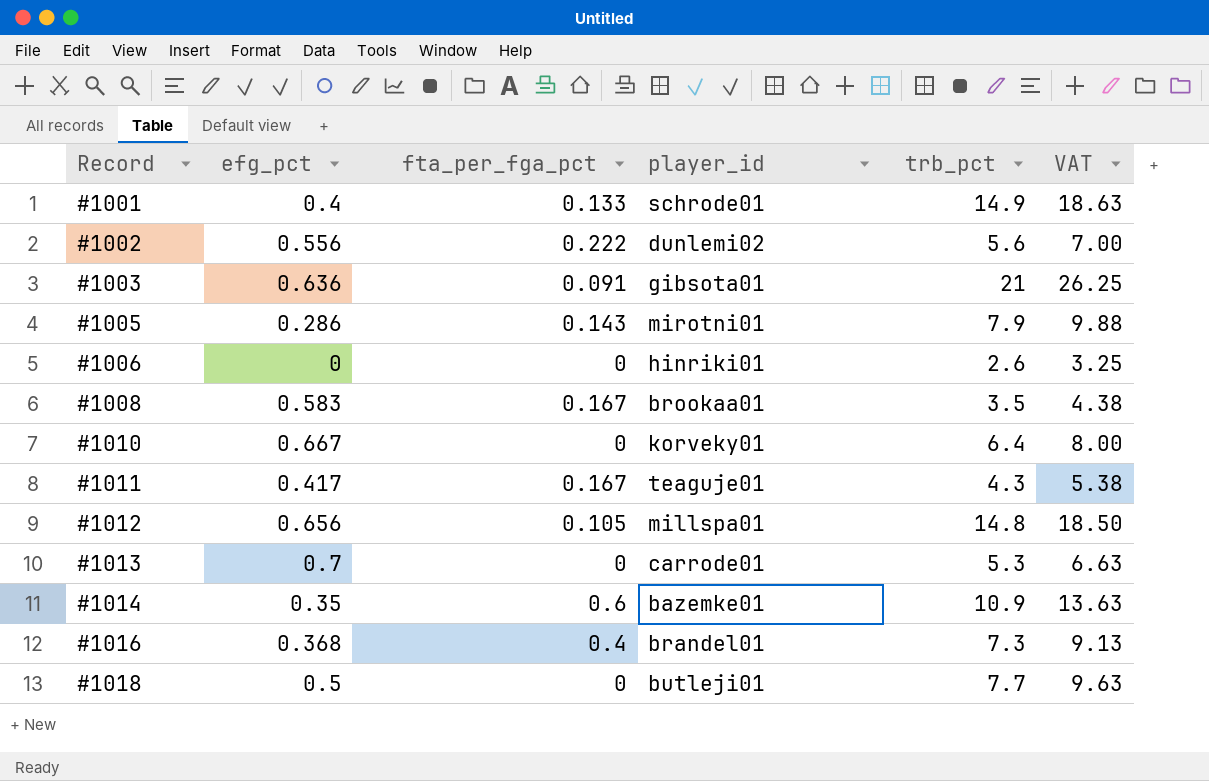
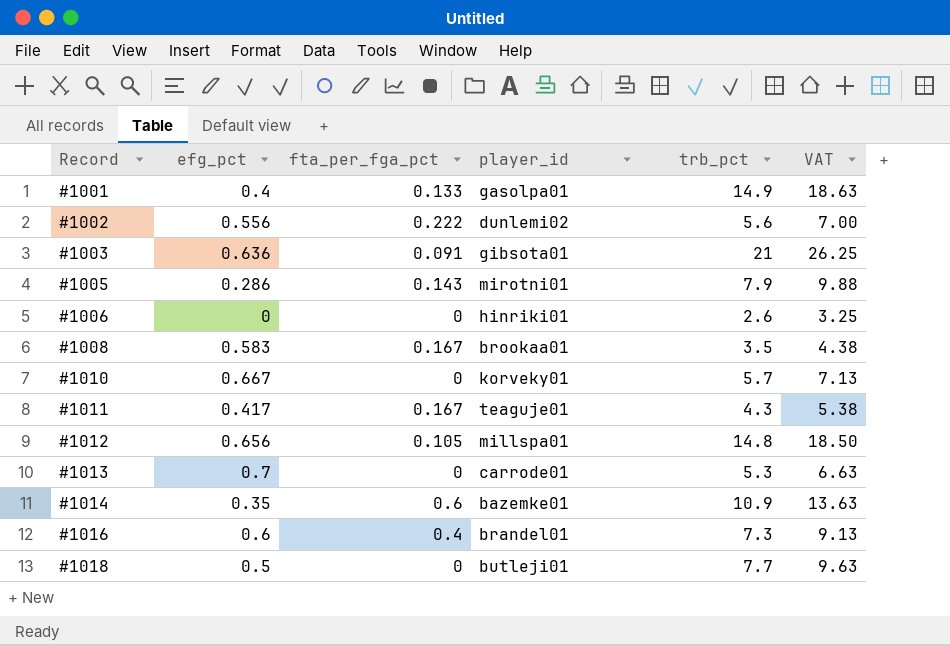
#1001 | player_id: schrode01 -> gasolpa01
#1010 | trb_pct: 6.4 -> 5.7
#1010 | VAT: 8.00 -> 7.13
#1016 | efg_pct: 0.368 -> 0.6

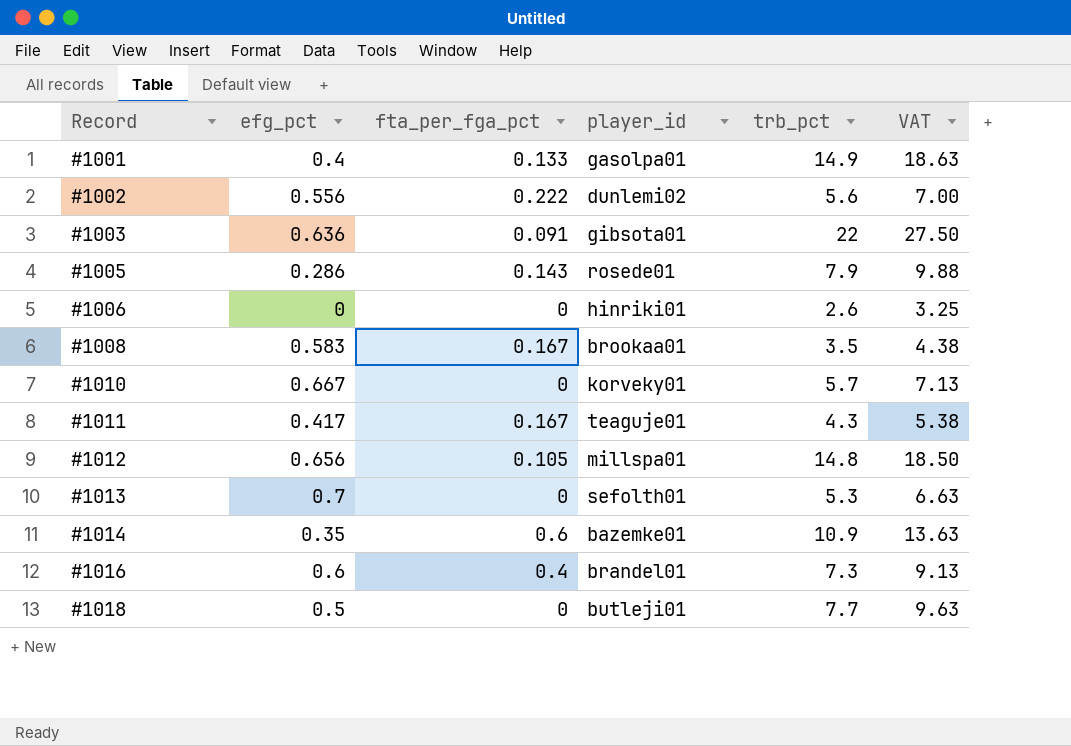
#1003 | trb_pct: 21 -> 22
#1003 | VAT: 26.25 -> 27.50
#1005 | player_id: mirotni01 -> rosede01
#1013 | player_id: carrode01 -> sefolth01

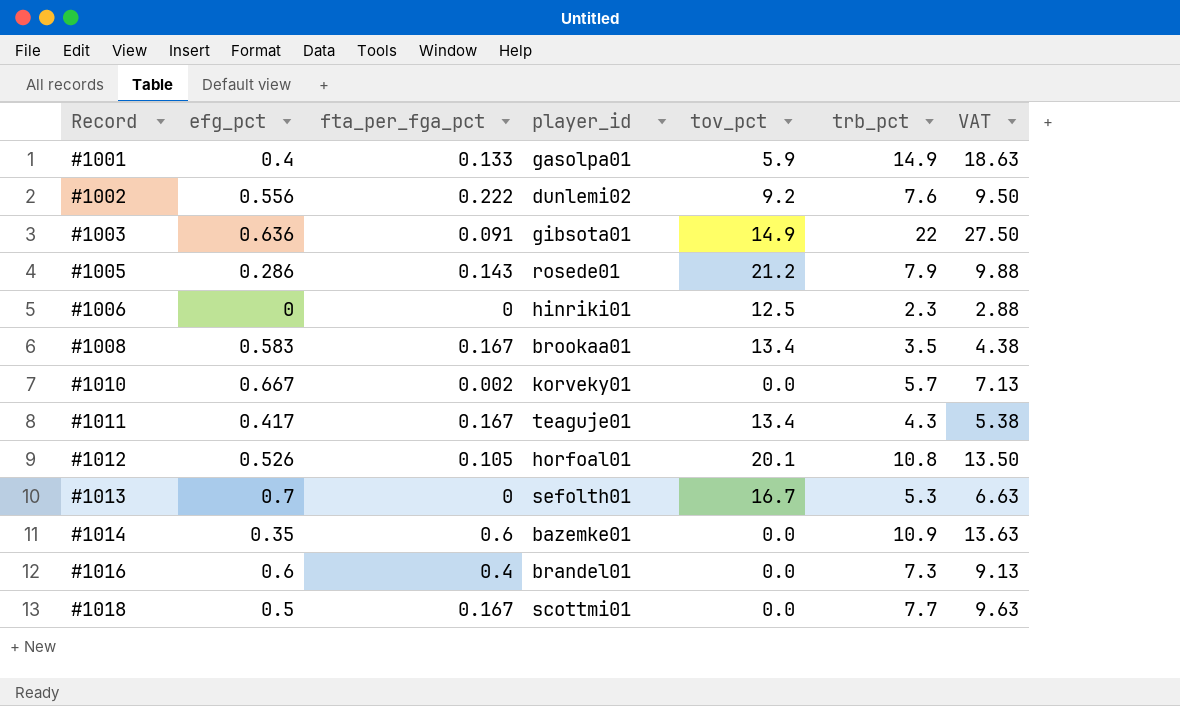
column tov_pct | position: none -> 5
#1002 | trb_pct: 5.6 -> 7.6
#1002 | VAT: 7.00 -> 9.50
#1006 | trb_pct: 2.6 -> 2.3
#1006 | VAT: 3.25 -> 2.88
#1010 | fta_per_fga_pct: 0 -> 0.002
#1012 | efg_pct: 0.656 -> 0.526
#1012 | player_id: millspa01 -> horfoal01
#1012 | trb_pct: 14.8 -> 10.8
#1012 | VAT: 18.50 -> 13.50
#1018 | fta_per_fga_pct: 0 -> 0.167
#1018 | player_id: butleji01 -> scottmi01

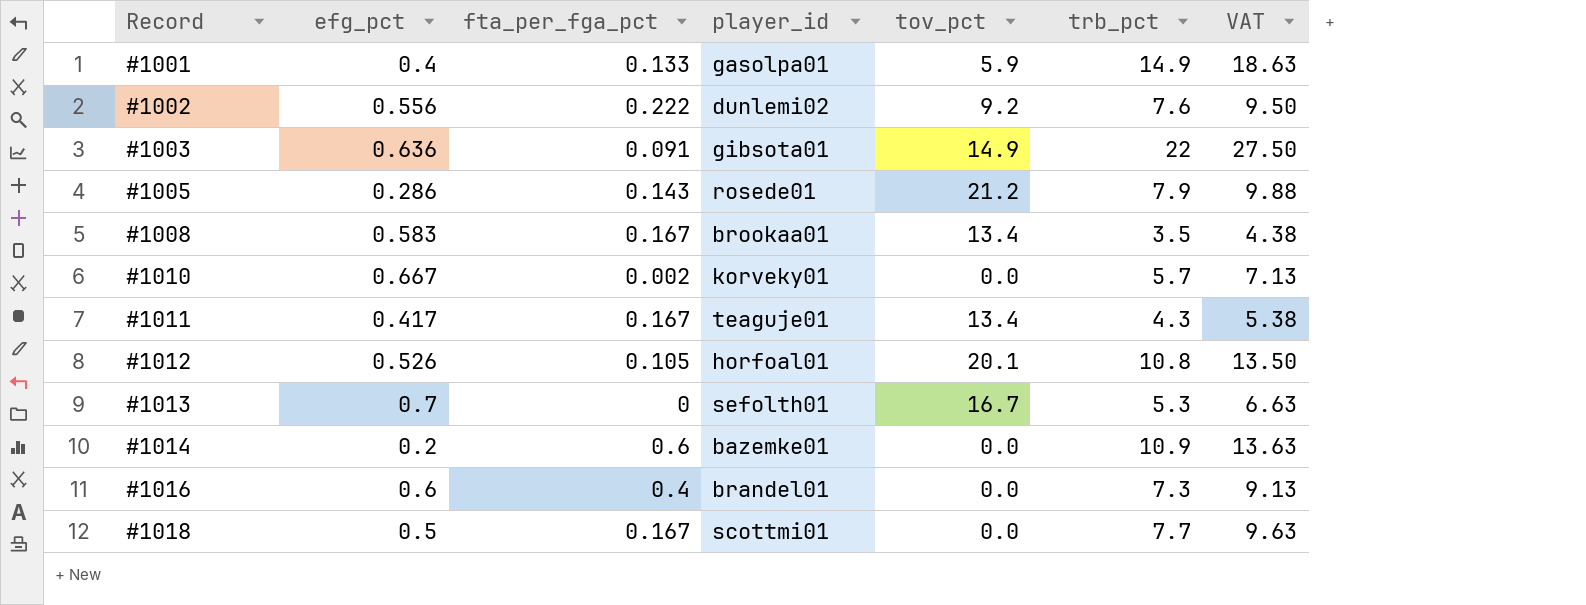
row #1006: 0 | 0 | hinriki01 | 12.5 | 2.3 | 2.88 -> none
#1014 | efg_pct: 0.35 -> 0.2

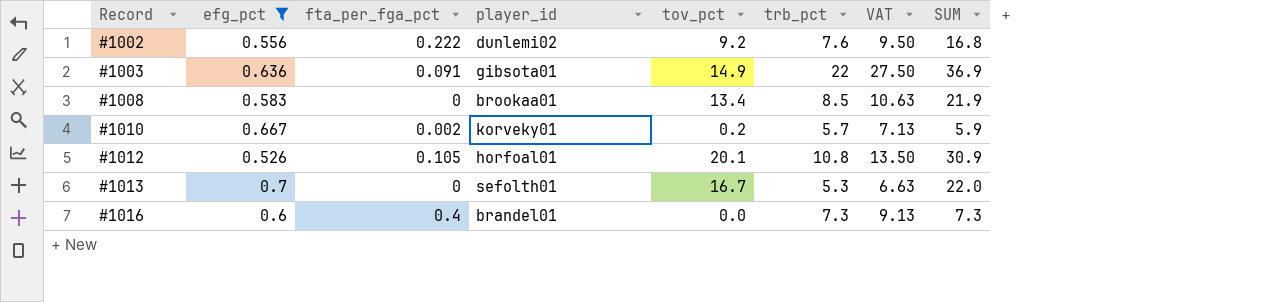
filter: none -> efg_pct >= 0.526
column SUM | formula: none -> [tov_pct] + [trb_pct]
#1008 | fta_per_fga_pct: 0.167 -> 0
#1008 | trb_pct: 3.5 -> 8.5
#1008 | VAT: 4.38 -> 10.63
#1010 | tov_pct: 0.0 -> 0.2

